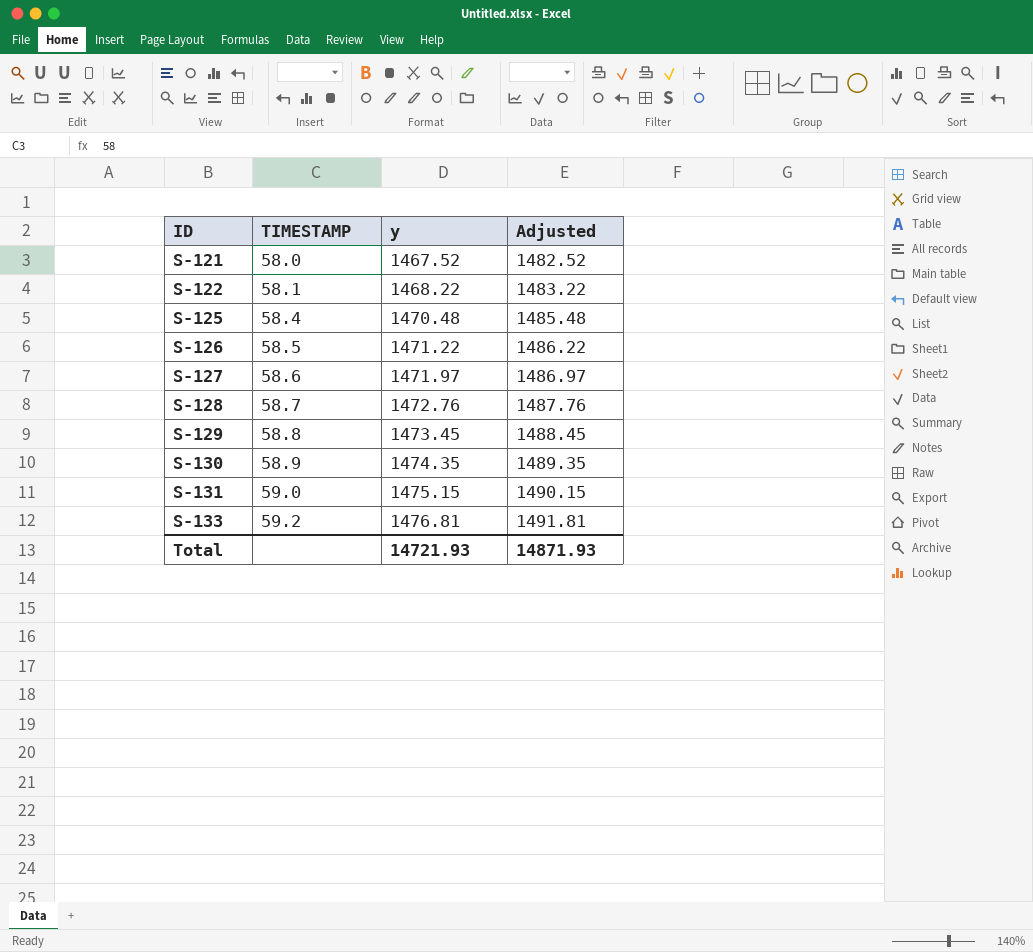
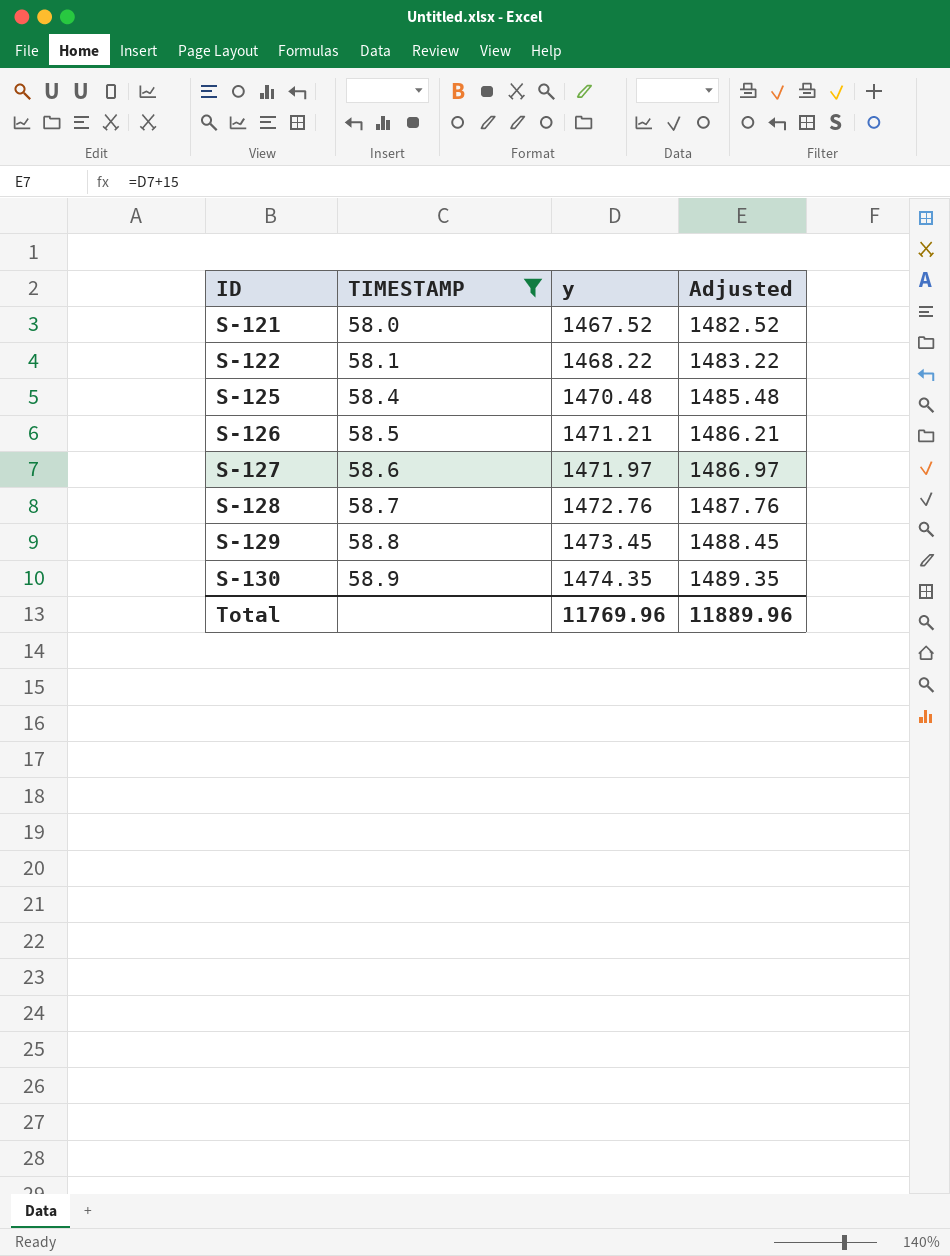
filter: none -> TIMESTAMP <= 58.9
S-126 | y: 1471.22 -> 1471.21
S-126 | Adjusted: 1486.22 -> 1486.21
Total | y: 14721.93 -> 11769.96
Total | Adjusted: 14871.93 -> 11889.96

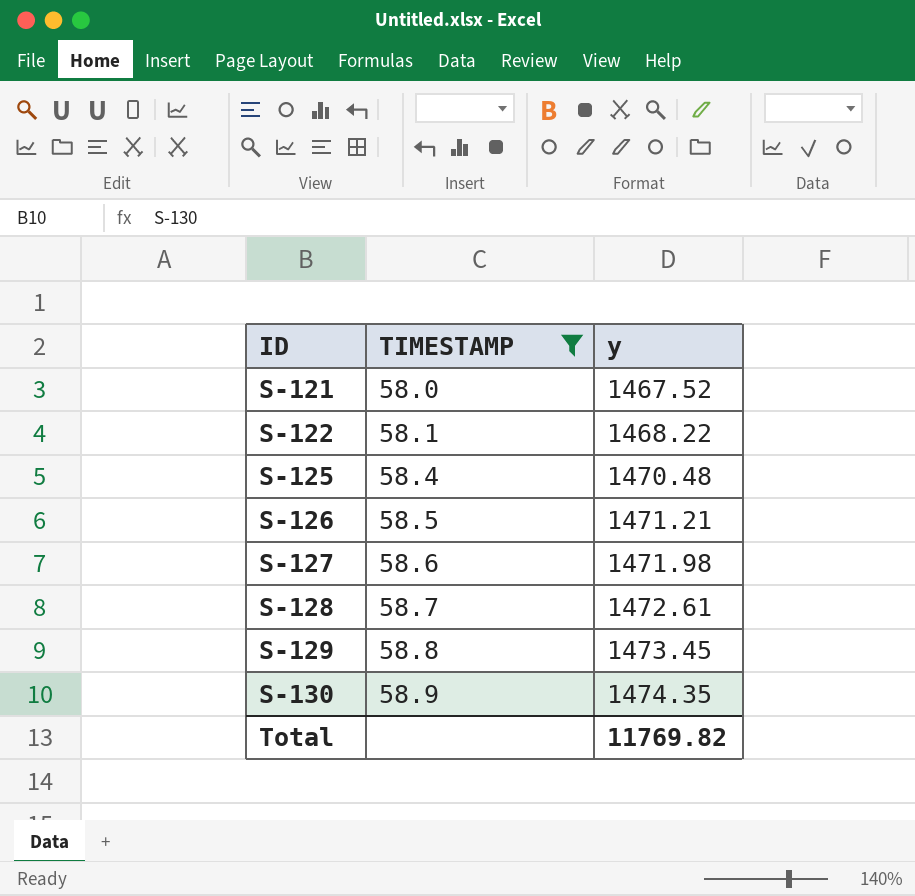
column Adjusted | formula: [y] + 15 -> none
S-127 | y: 1471.97 -> 1471.98
S-128 | y: 1472.76 -> 1472.61
Total | y: 11769.96 -> 11769.82

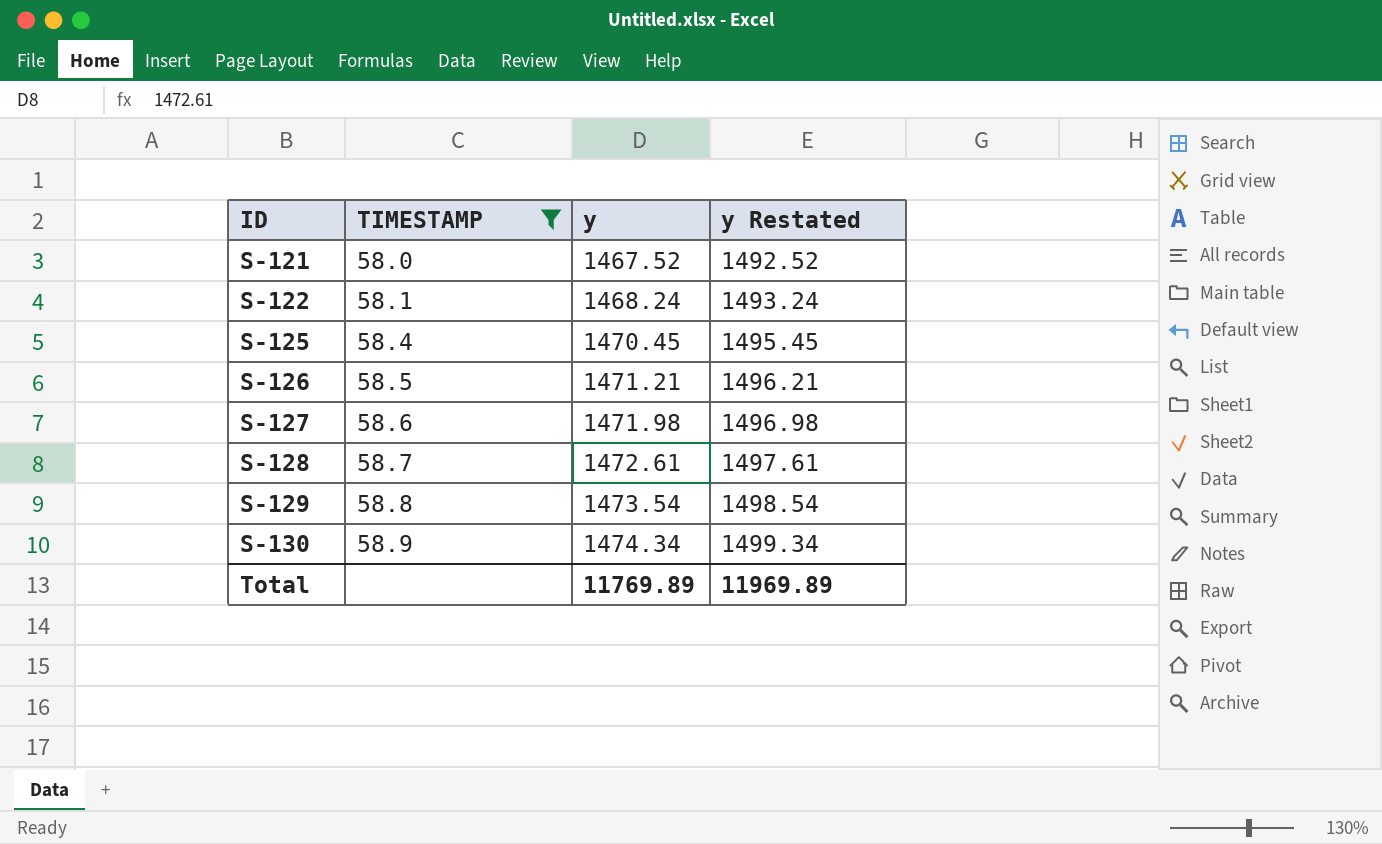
column y Restated | formula: none -> [y] + 25
S-122 | y: 1468.22 -> 1468.24
S-125 | y: 1470.48 -> 1470.45
S-129 | y: 1473.45 -> 1473.54
S-130 | y: 1474.35 -> 1474.34
Total | y: 11769.82 -> 11769.89

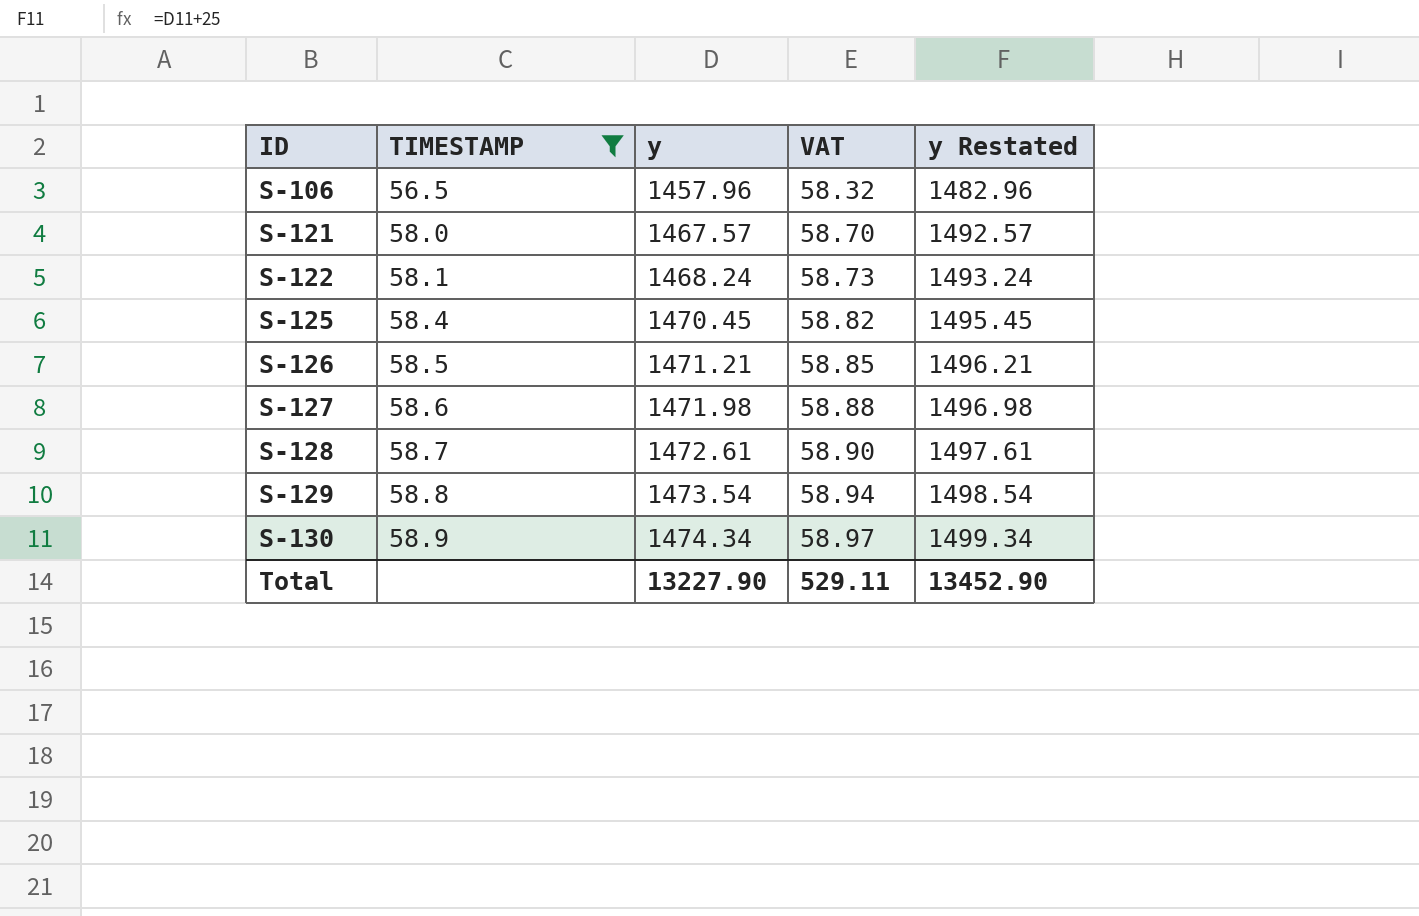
column VAT | formula: none -> [y] * 0.04
row S-106: none -> 56.5 | 1457.96 | 58.32 | 1482.96
S-121 | y: 1467.52 -> 1467.57
S-121 | y Restated: 1492.52 -> 1492.57
Total | y: 11769.89 -> 13227.90
Total | y Restated: 11969.89 -> 13452.90

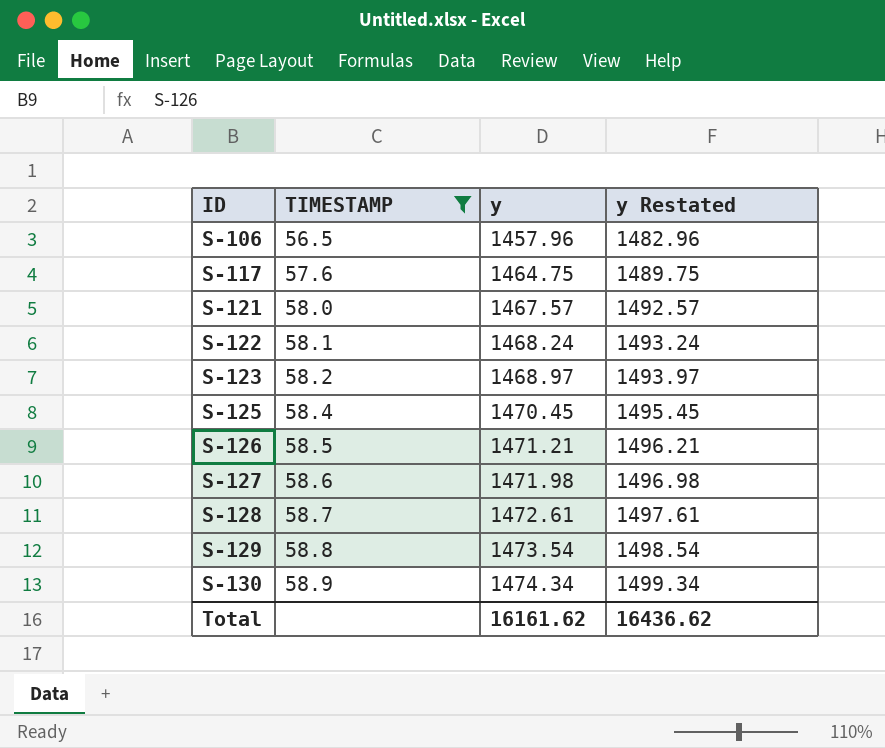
column VAT | formula: [y] * 0.04 -> none
row S-117: none -> 57.6 | 1464.75 | 1489.75
row S-123: none -> 58.2 | 1468.97 | 1493.97
Total | y: 13227.90 -> 16161.62
Total | y Restated: 13452.90 -> 16436.62

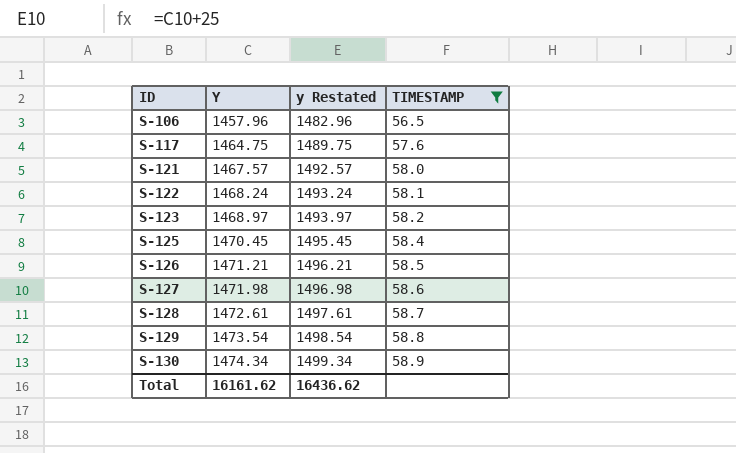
column name: y -> Y
column TIMESTAMP | position: 2 -> 4

